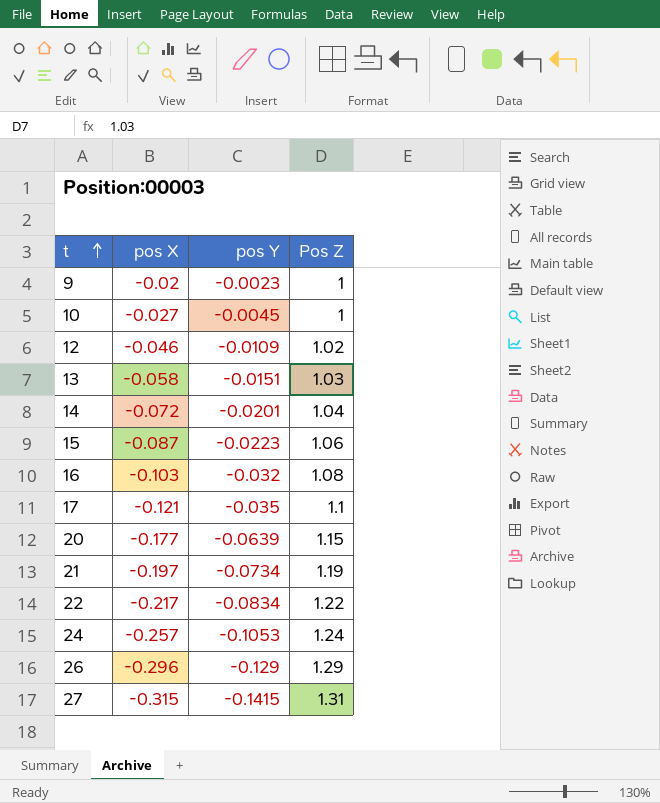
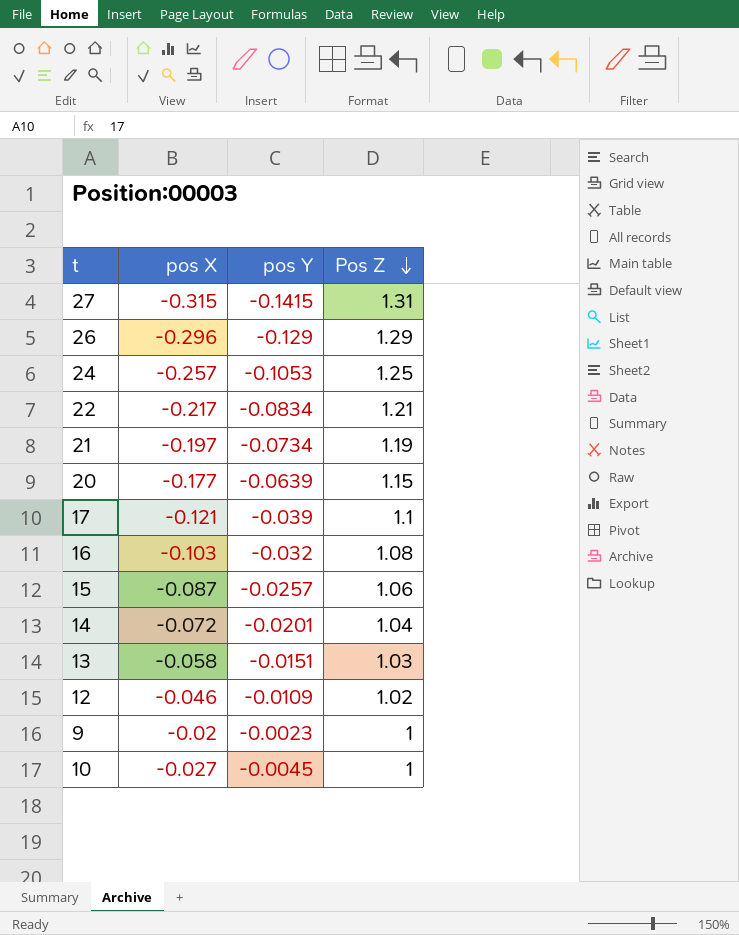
row order: t ascending -> Pos Z descending
24 | Pos Z: 1.24 -> 1.25
22 | Pos Z: 1.22 -> 1.21
17 | pos Y: -0.035 -> -0.039
15 | pos Y: -0.0223 -> -0.0257

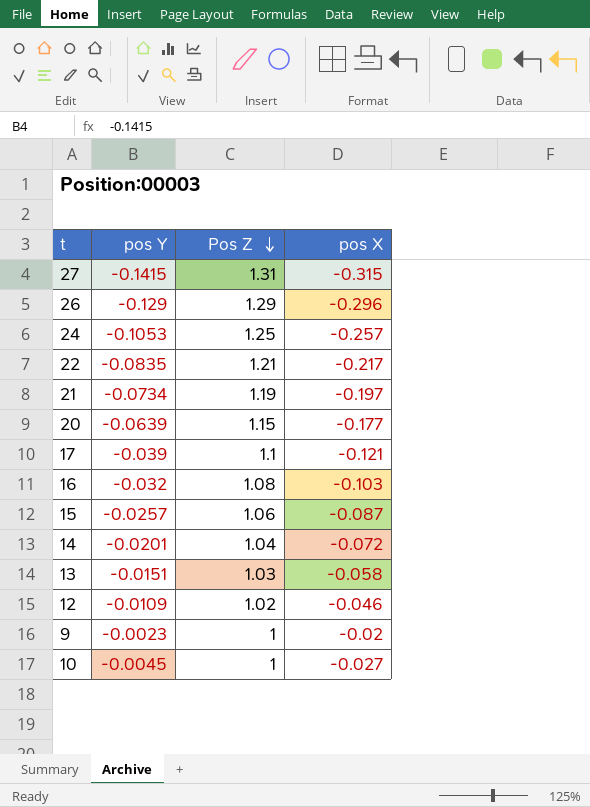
column pos X | position: 2 -> 4
22 | pos Y: -0.0834 -> -0.0835

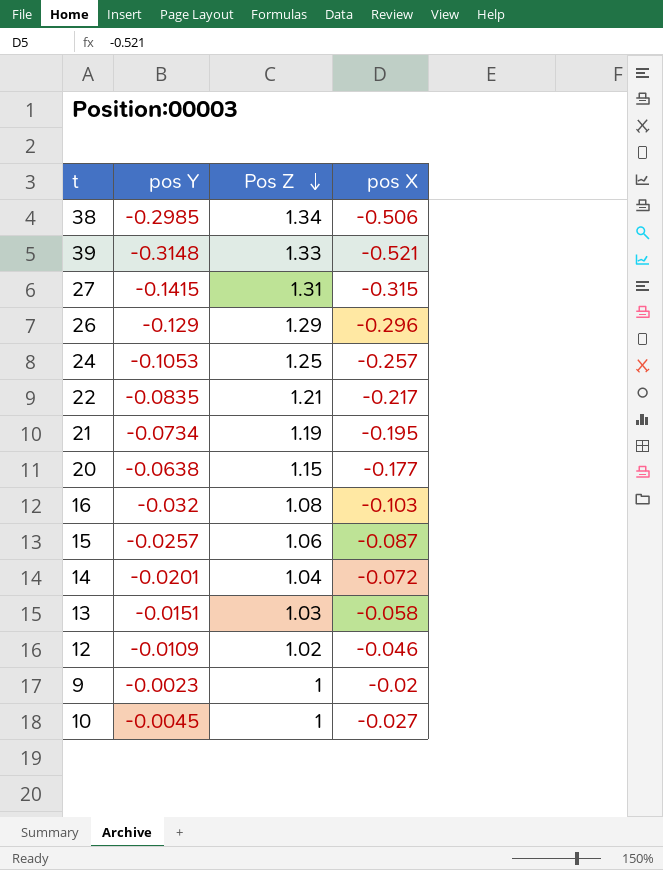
row 17: -0.039 | 1.1 | -0.121 -> none
row 38: none -> -0.2985 | 1.34 | -0.506
row 39: none -> -0.3148 | 1.33 | -0.521
21 | pos X: -0.197 -> -0.195
20 | pos Y: -0.0639 -> -0.0638

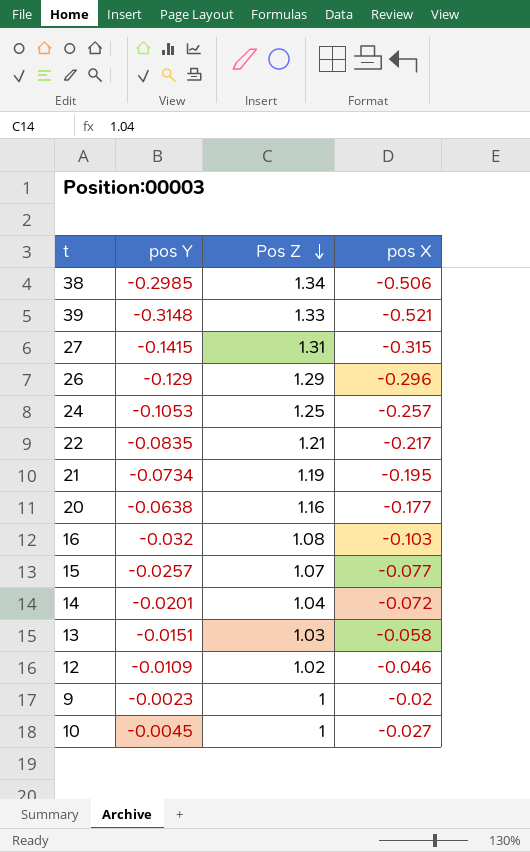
20 | Pos Z: 1.15 -> 1.16
15 | Pos Z: 1.06 -> 1.07
15 | pos X: -0.087 -> -0.077

